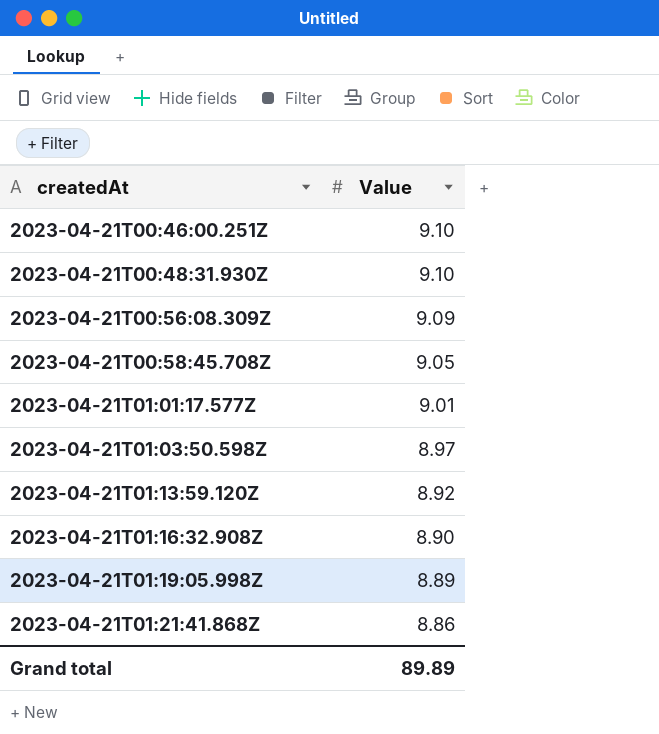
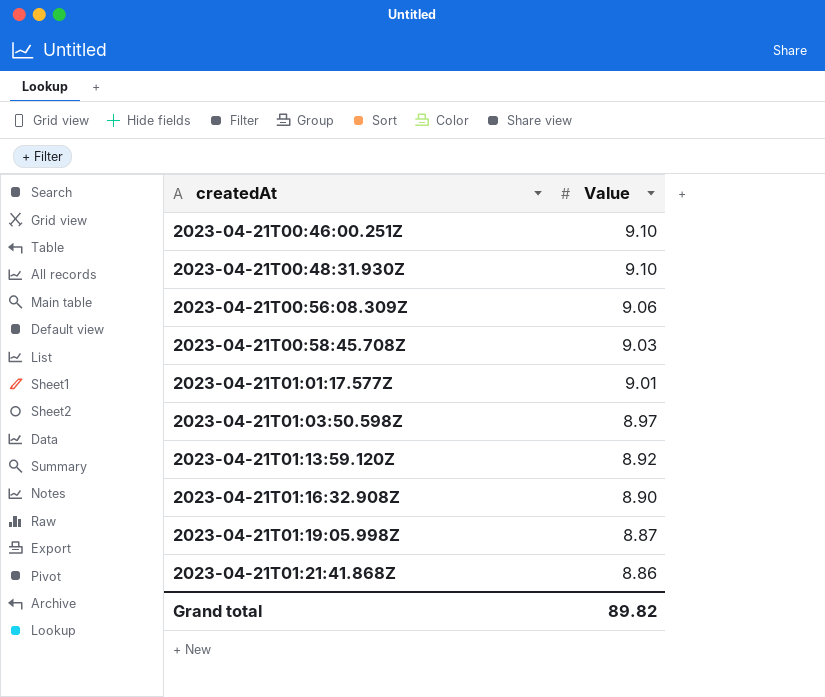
2023-04-21T00:56:08.309Z | Value: 9.09 -> 9.06
2023-04-21T00:58:45.708Z | Value: 9.05 -> 9.03
2023-04-21T01:19:05.998Z | Value: 8.89 -> 8.87
Grand total | Value: 89.89 -> 89.82

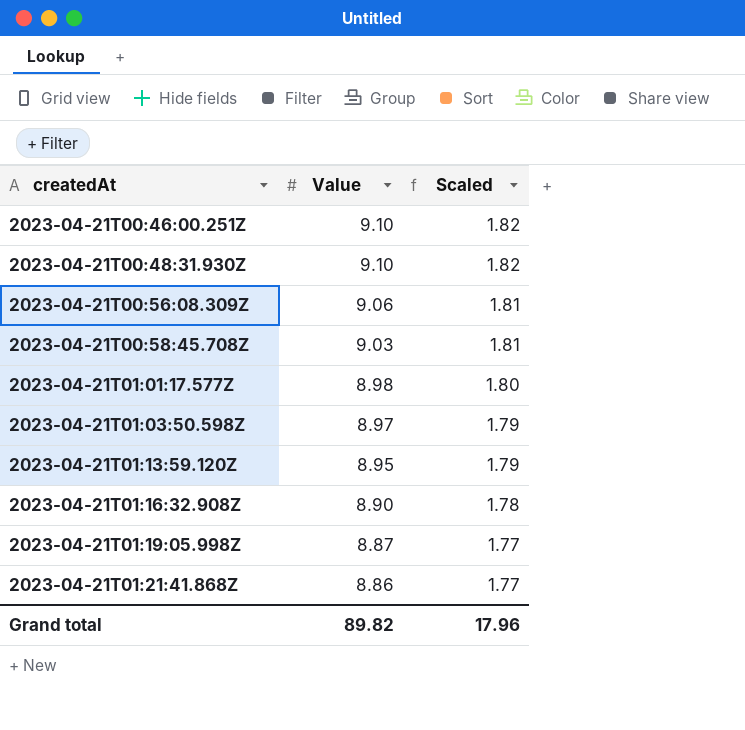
column Scaled | formula: none -> [Value] * 0.2
2023-04-21T01:01:17.577Z | Value: 9.01 -> 8.98
2023-04-21T01:13:59.120Z | Value: 8.92 -> 8.95

